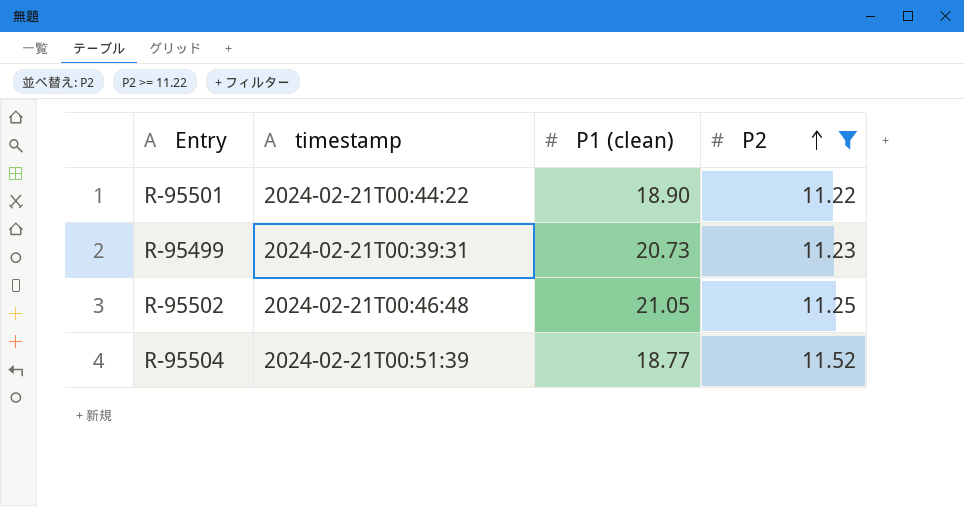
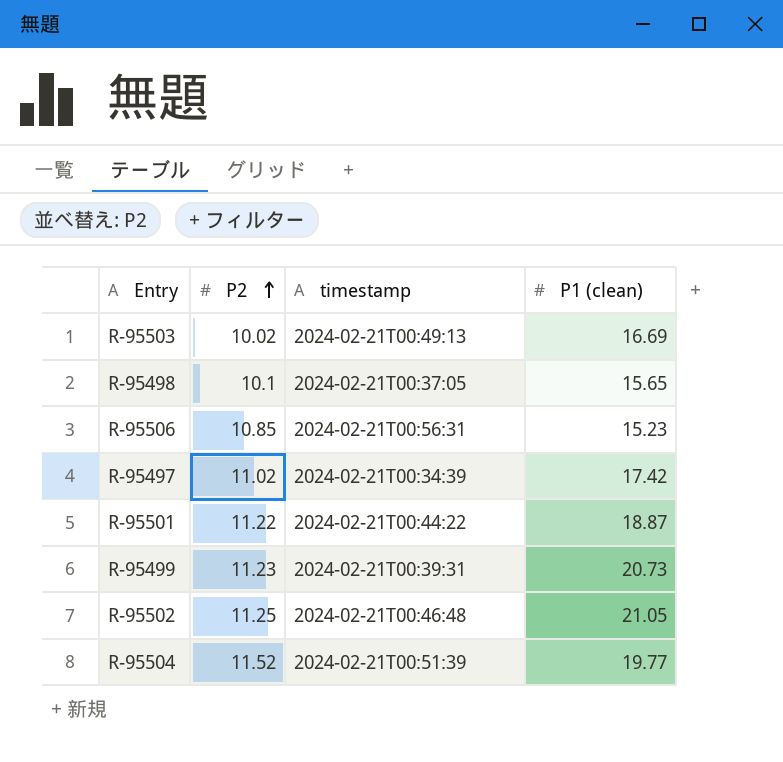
filter: P2 >= 11.22 -> none
column P2 | position: 4 -> 2
R-95501 | P1 (clean): 18.90 -> 18.87
R-95504 | P1 (clean): 18.77 -> 19.77

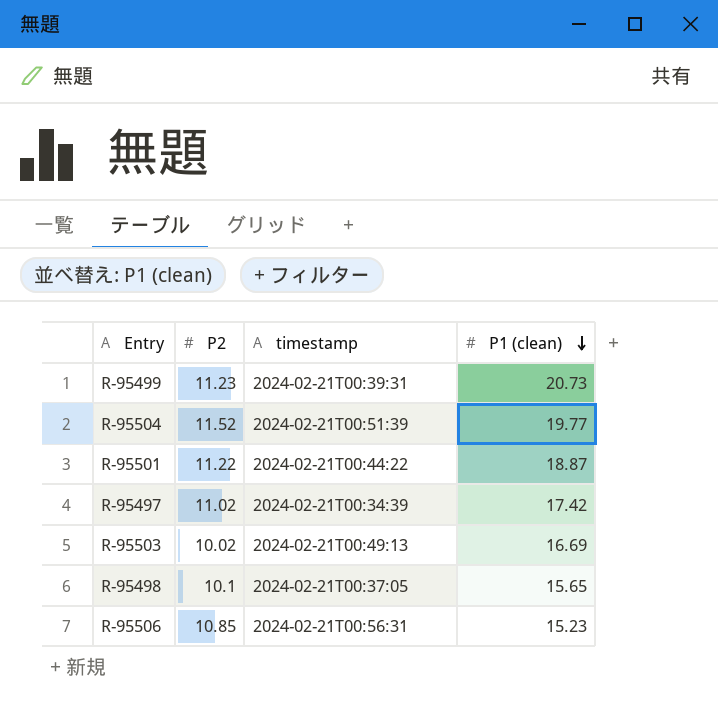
row order: P2 ascending -> P1 (clean) descending
row R-95502: 11.25 | 2024-02-21T00:46:48 | 21.05 -> none

